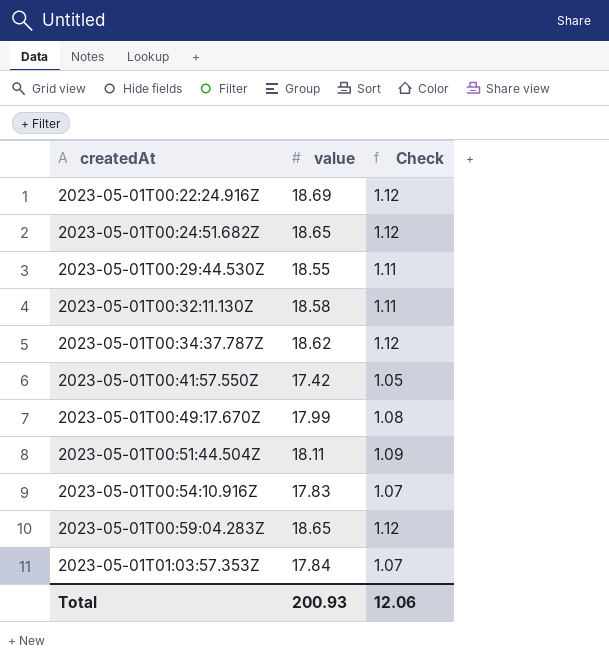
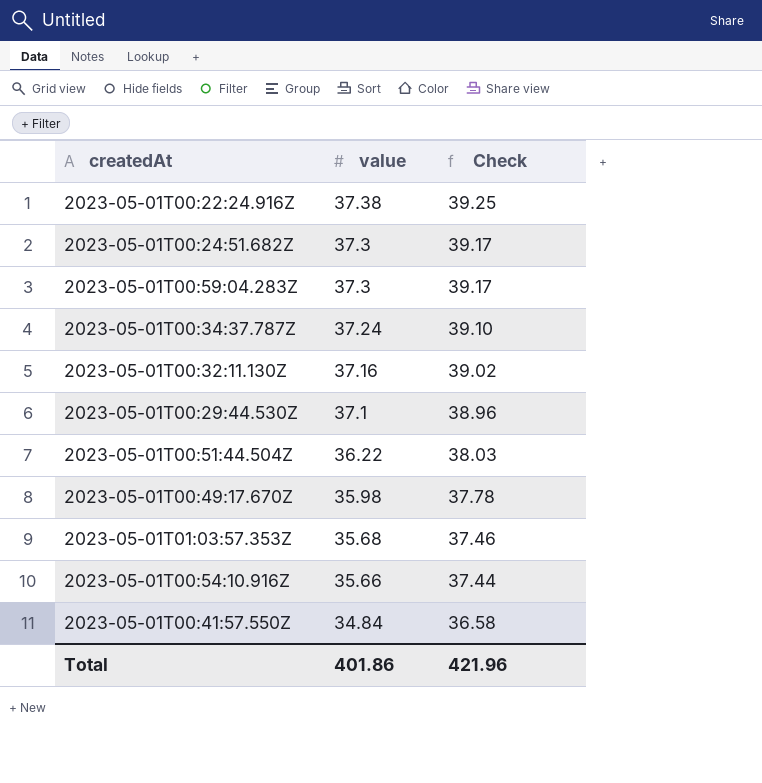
row order: createdAt ascending -> value descending
column Check | formula: [value] * 0.06 -> [value] * 1.05
2023-05-01T00:22:24.916Z | value: 18.69 -> 37.38
2023-05-01T00:24:51.682Z | value: 18.65 -> 37.3
2023-05-01T00:59:04.283Z | value: 18.65 -> 37.3
2023-05-01T00:34:37.787Z | value: 18.62 -> 37.24
2023-05-01T00:32:11.130Z | value: 18.58 -> 37.16
2023-05-01T00:29:44.530Z | value: 18.55 -> 37.1
2023-05-01T00:51:44.504Z | value: 18.11 -> 36.22
2023-05-01T00:49:17.670Z | value: 17.99 -> 35.98
2023-05-01T01:03:57.353Z | value: 17.84 -> 35.68
2023-05-01T00:54:10.916Z | value: 17.83 -> 35.66
2023-05-01T00:41:57.550Z | value: 17.42 -> 34.84
Total | value: 200.93 -> 401.86
Total | Check: 12.06 -> 421.96

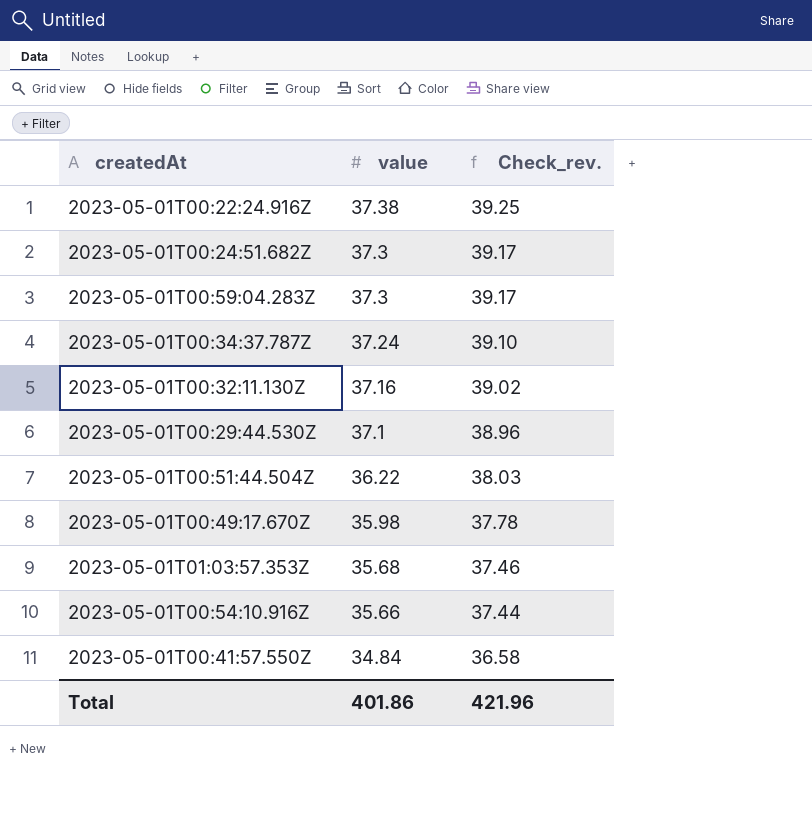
column name: Check -> Check_rev.

